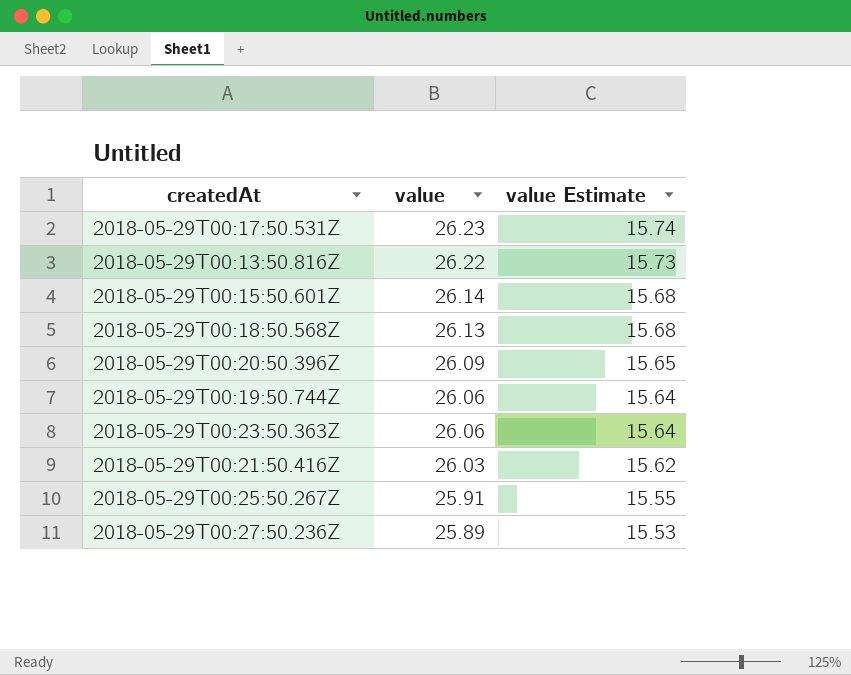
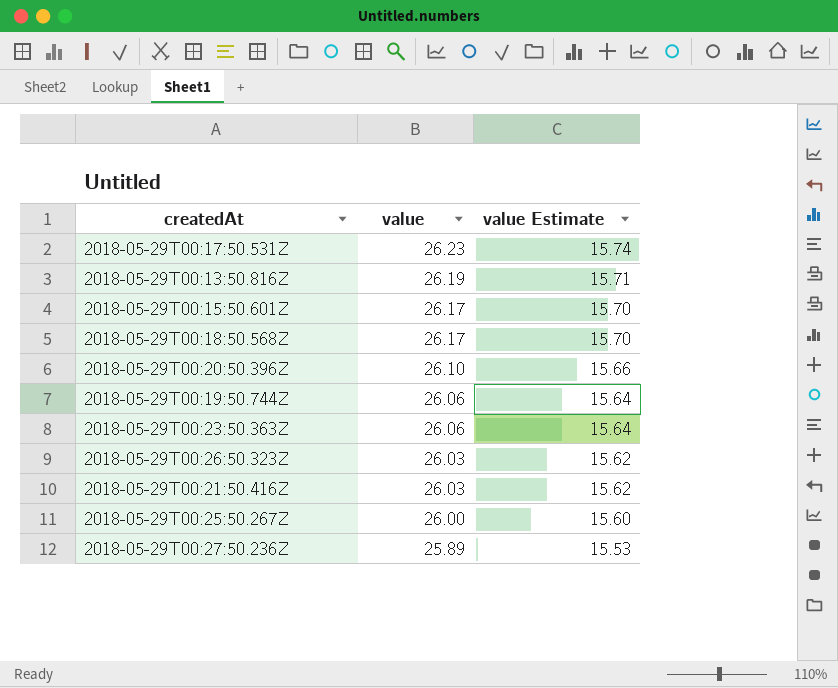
2018-05-29T00:13:50.816Z | value: 26.22 -> 26.19
2018-05-29T00:13:50.816Z | value Estimate: 15.73 -> 15.71
2018-05-29T00:15:50.601Z | value: 26.14 -> 26.17
2018-05-29T00:15:50.601Z | value Estimate: 15.68 -> 15.70
2018-05-29T00:18:50.568Z | value: 26.13 -> 26.17
2018-05-29T00:18:50.568Z | value Estimate: 15.68 -> 15.70
2018-05-29T00:20:50.396Z | value: 26.09 -> 26.10
2018-05-29T00:20:50.396Z | value Estimate: 15.65 -> 15.66
row 2018-05-29T00:26:50.323Z: none -> 26.03 | 15.62
2018-05-29T00:25:50.267Z | value: 25.91 -> 26.00
2018-05-29T00:25:50.267Z | value Estimate: 15.55 -> 15.60

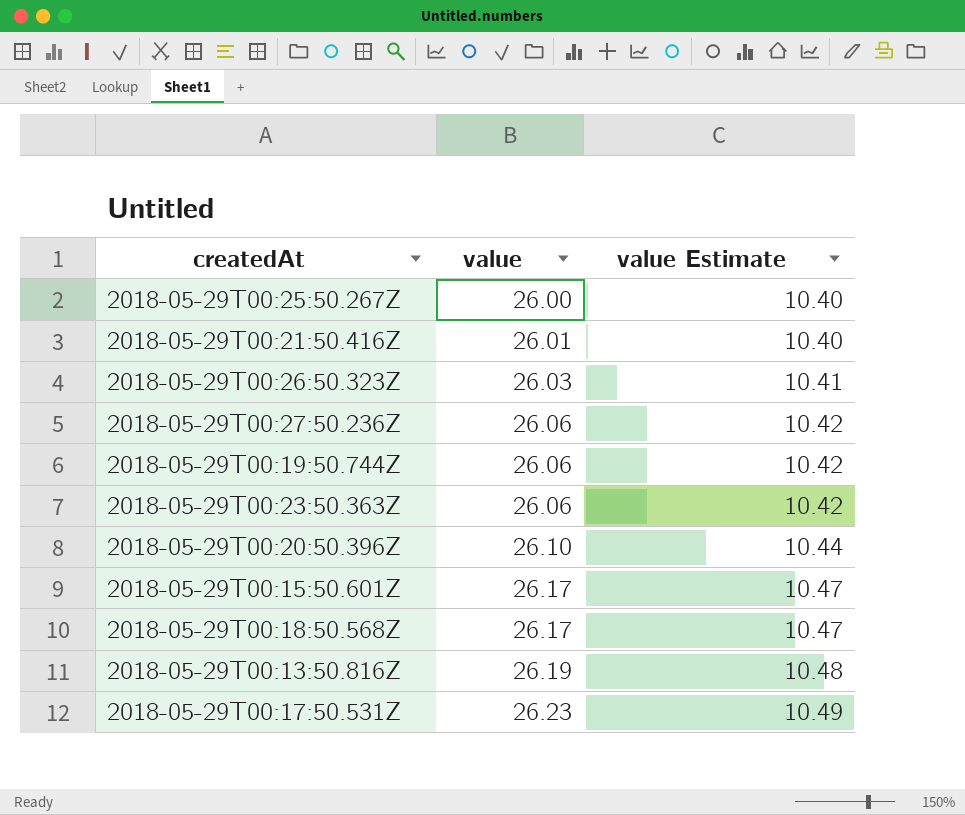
row order: value descending -> value ascending
column value Estimate | formula: [value] * 0.6 -> [value] * 0.4
2018-05-29T00:21:50.416Z | value: 26.03 -> 26.01
2018-05-29T00:27:50.236Z | value: 25.89 -> 26.06

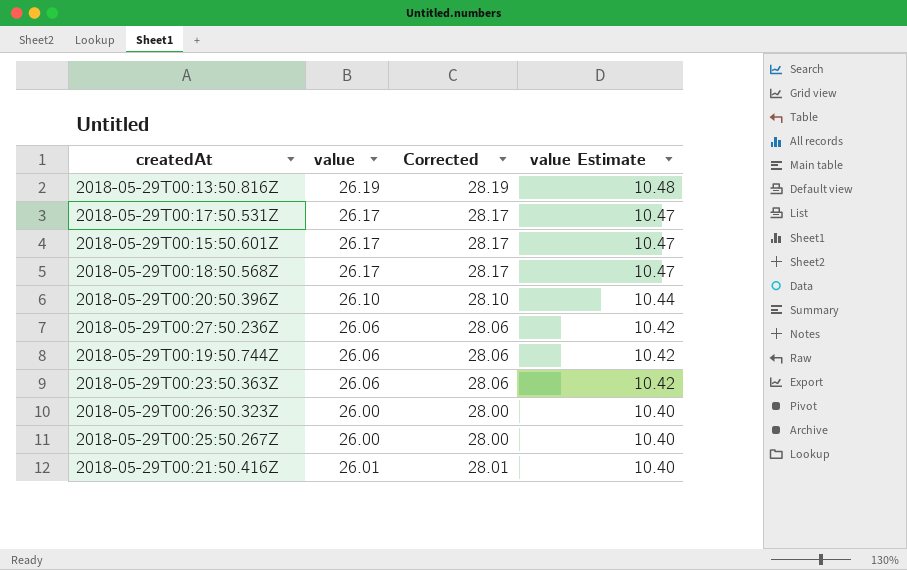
row order: value ascending -> value Estimate descending
column Corrected | formula: none -> [value] + 2
2018-05-29T00:17:50.531Z | value: 26.23 -> 26.17
2018-05-29T00:17:50.531Z | value Estimate: 10.49 -> 10.47
2018-05-29T00:26:50.323Z | value: 26.03 -> 26.00
2018-05-29T00:26:50.323Z | value Estimate: 10.41 -> 10.40

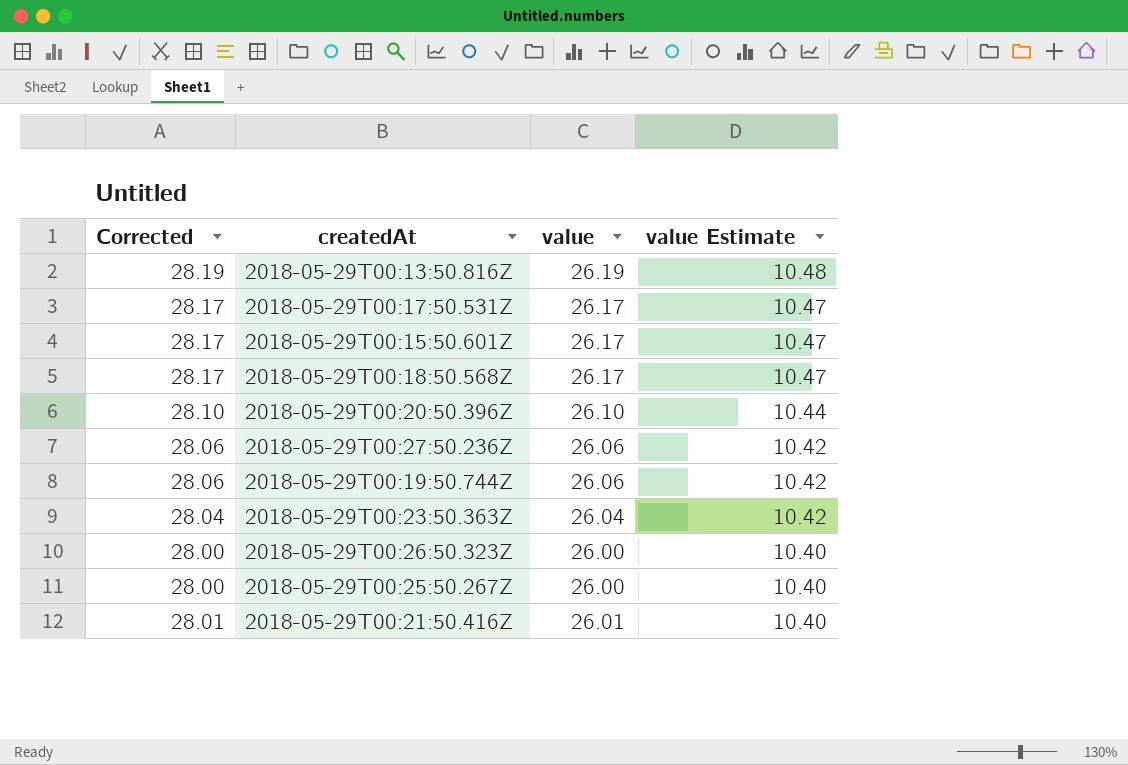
column Corrected | position: 3 -> 1
2018-05-29T00:23:50.363Z | Corrected: 28.06 -> 28.04
2018-05-29T00:23:50.363Z | value: 26.06 -> 26.04

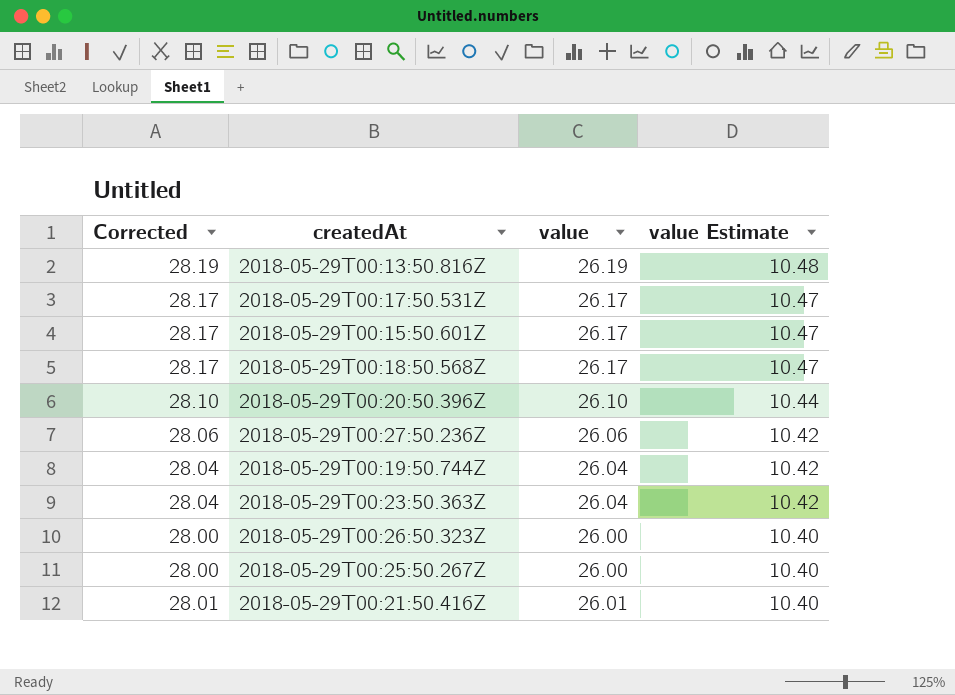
2018-05-29T00:19:50.744Z | Corrected: 28.06 -> 28.04
2018-05-29T00:19:50.744Z | value: 26.06 -> 26.04

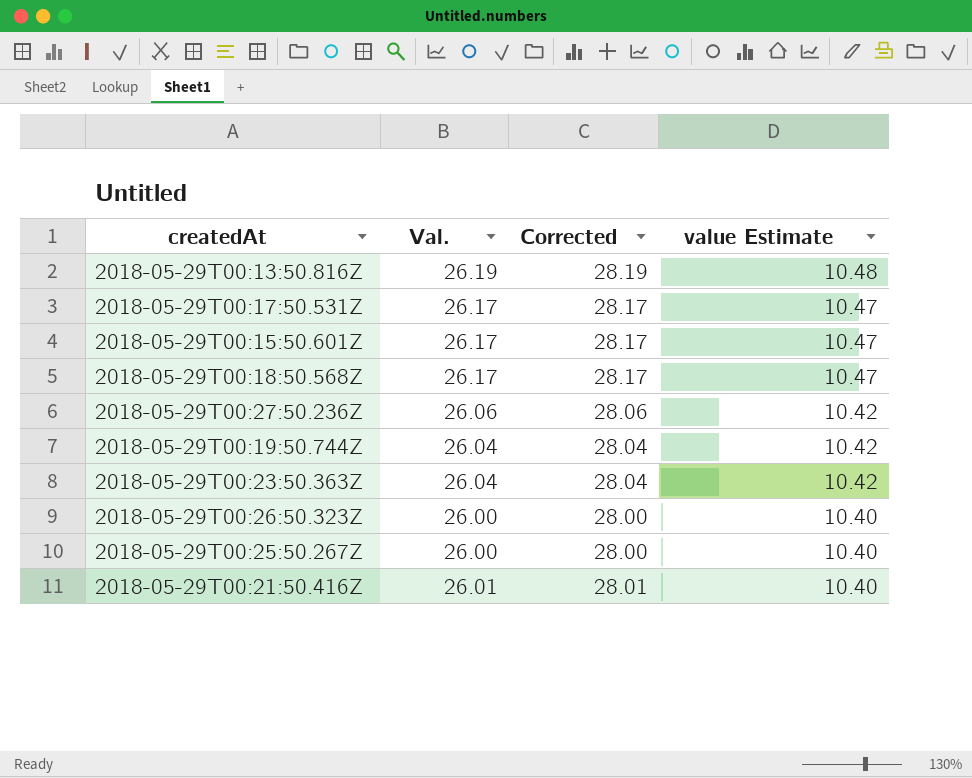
column name: value -> Val.
column Corrected | position: 1 -> 3
row 2018-05-29T00:20:50.396Z: 28.10 | 26.10 | 10.44 -> none

